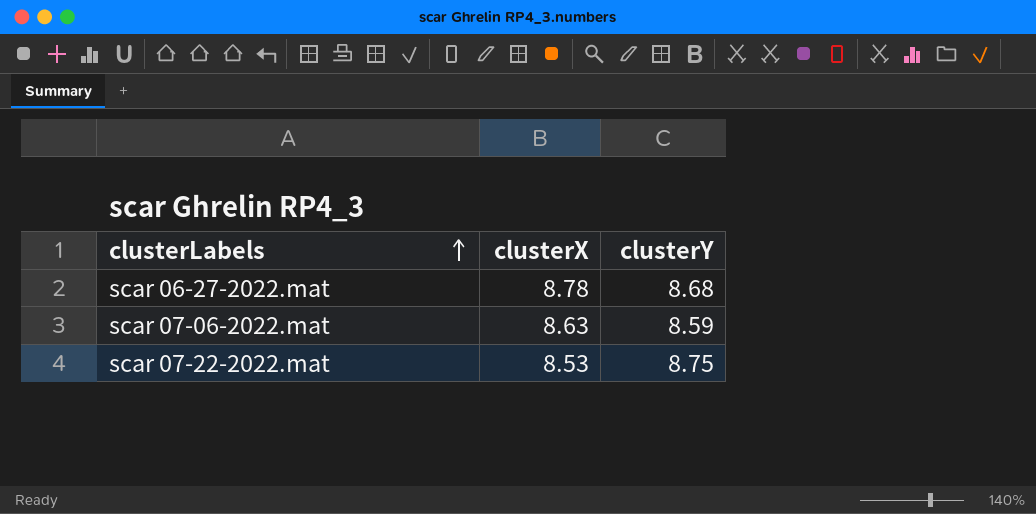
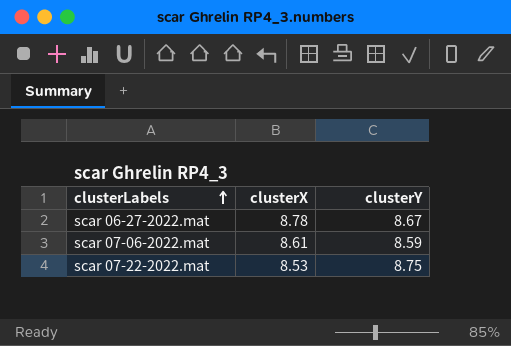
scar 06-27-2022.mat | clusterY: 8.68 -> 8.67
scar 07-06-2022.mat | clusterX: 8.63 -> 8.61

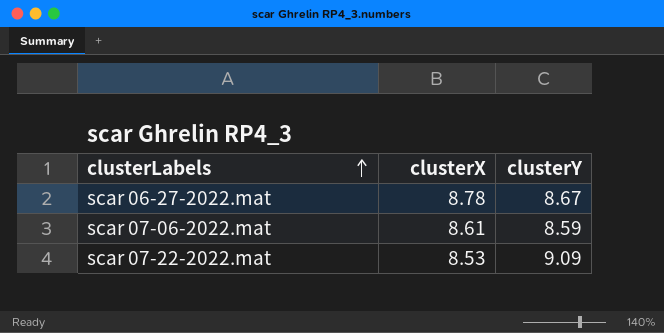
scar 07-22-2022.mat | clusterY: 8.75 -> 9.09

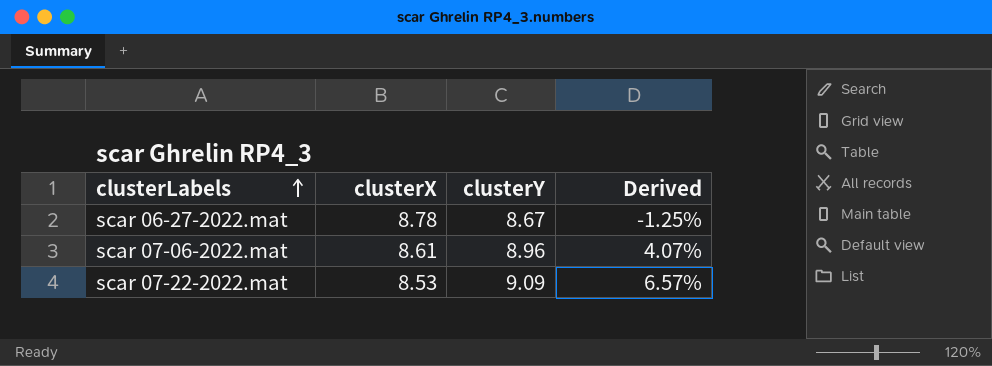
column Derived | formula: none -> ([clusterY] - [clusterX]) / [clusterX]
scar 07-06-2022.mat | clusterY: 8.59 -> 8.96

